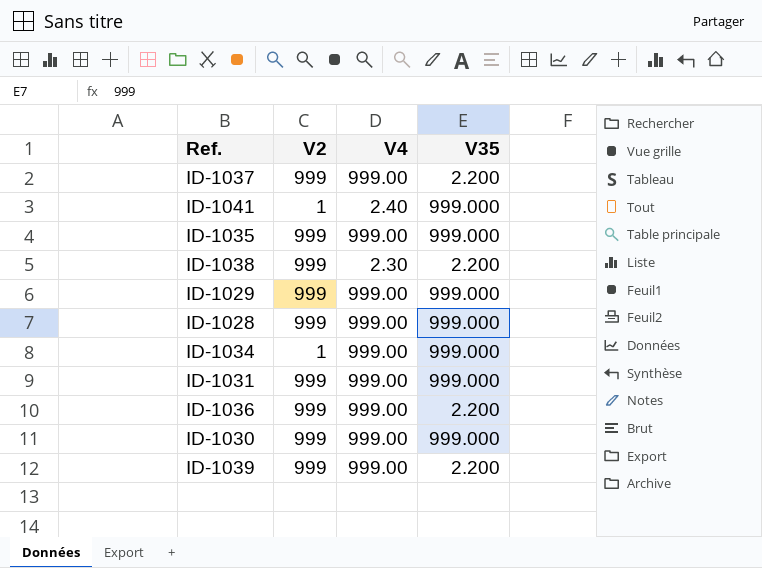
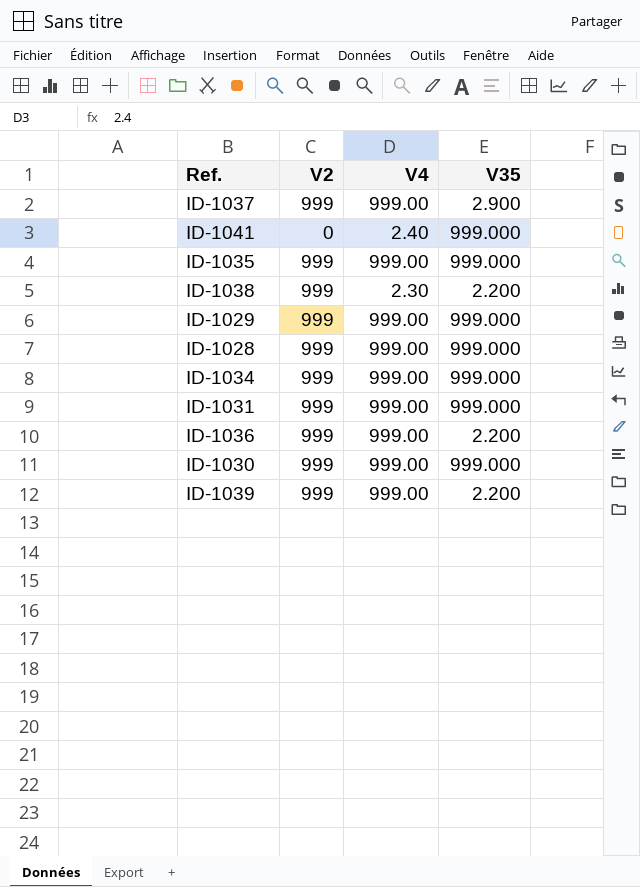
ID-1037 | V35: 2.200 -> 2.900
ID-1041 | V2: 1 -> 0
ID-1034 | V2: 1 -> 999

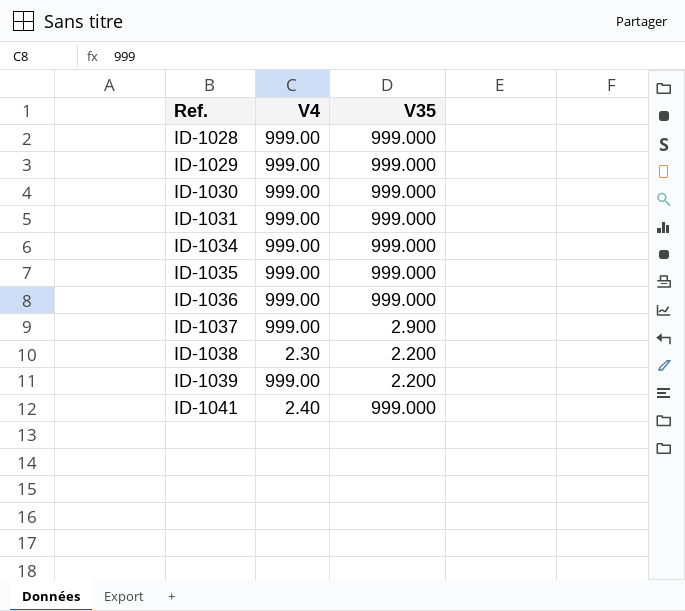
row order: none -> Ref. ascending
column V2 | position: 2 -> none
ID-1036 | V35: 2.200 -> 999.000

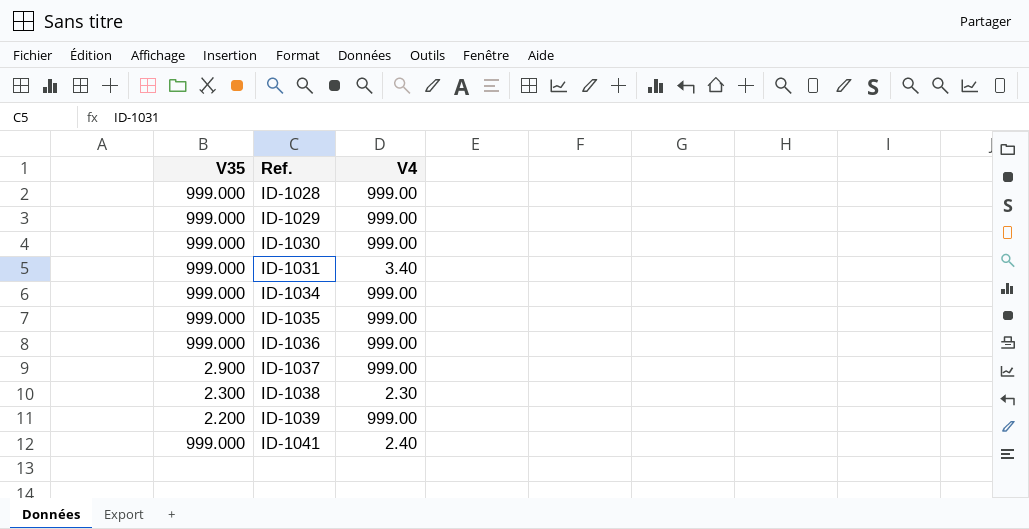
column V35 | position: 3 -> 1
ID-1031 | V4: 999.00 -> 3.40
ID-1038 | V35: 2.200 -> 2.300

